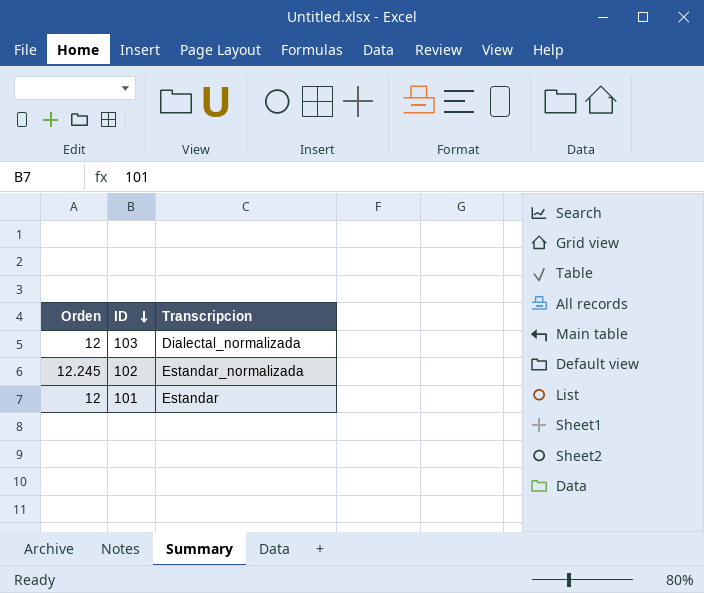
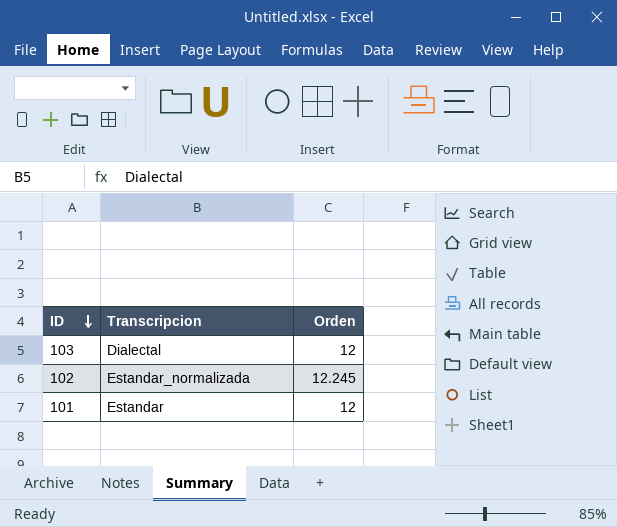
column Orden | position: 1 -> 3
103 | Transcripcion: Dialectal_normalizada -> Dialectal

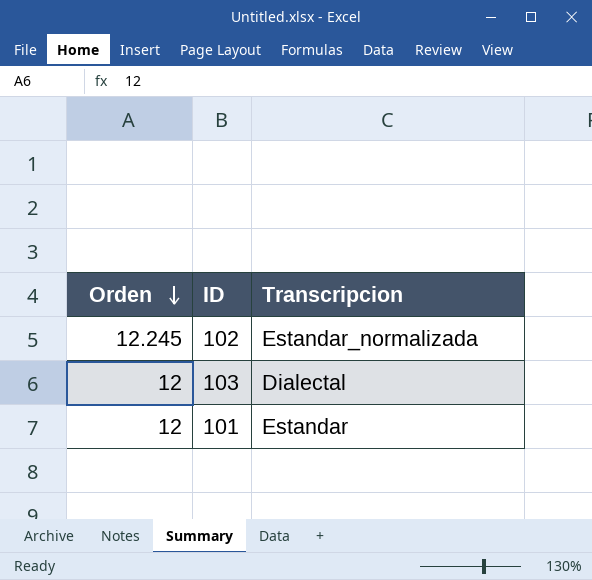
row order: ID descending -> Orden descending
column Orden | position: 3 -> 1

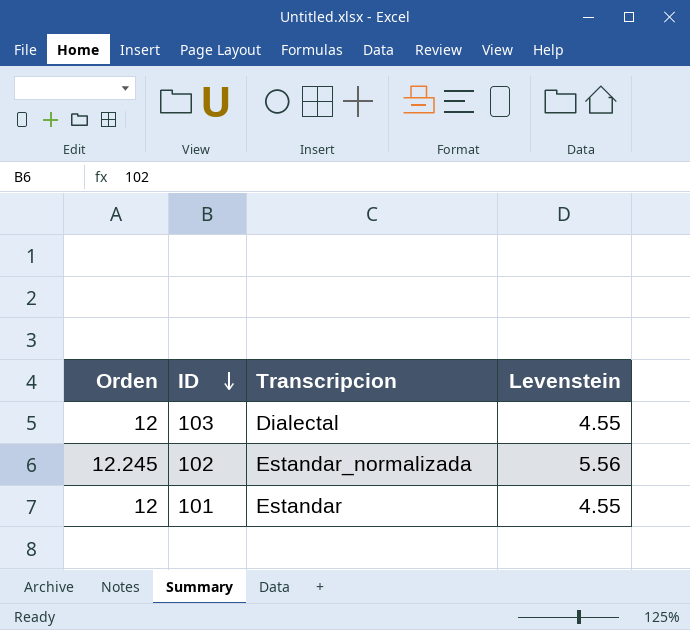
row order: Orden descending -> ID descending
column Levenstein | position: none -> 4

